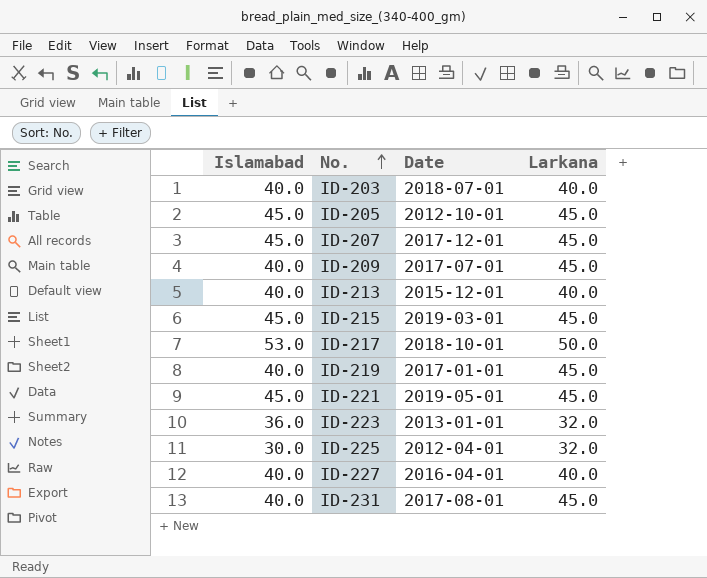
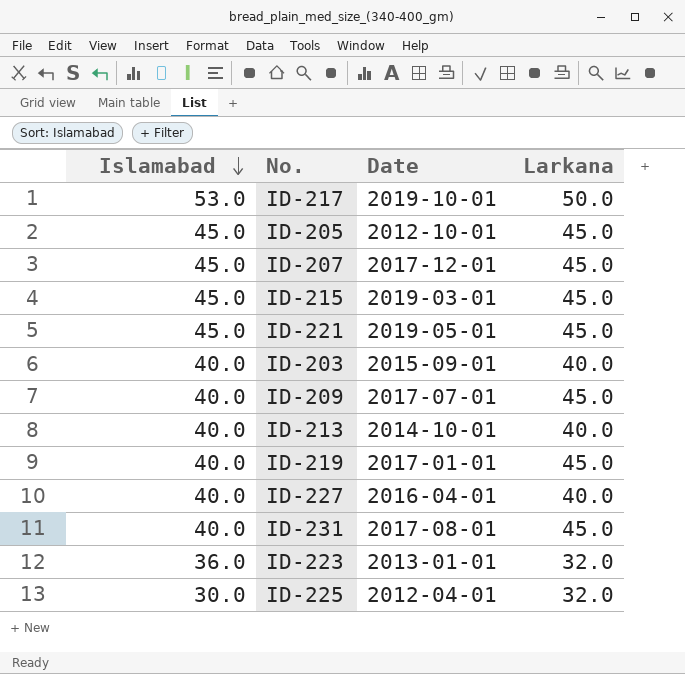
row order: No. ascending -> Islamabad descending
ID-217 | Date: 2018-10-01 -> 2019-10-01
ID-203 | Date: 2018-07-01 -> 2015-09-01
ID-213 | Date: 2015-12-01 -> 2014-10-01

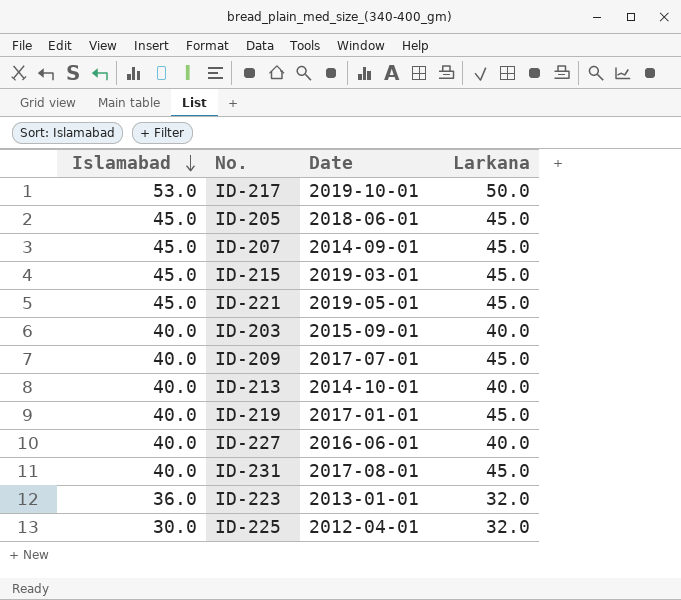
ID-205 | Date: 2012-10-01 -> 2018-06-01
ID-207 | Date: 2017-12-01 -> 2014-09-01
ID-227 | Date: 2016-04-01 -> 2016-06-01

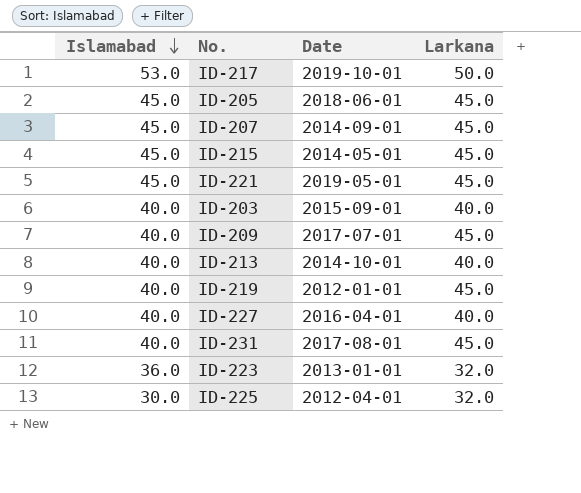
ID-215 | Date: 2019-03-01 -> 2014-05-01
ID-219 | Date: 2017-01-01 -> 2012-01-01
ID-227 | Date: 2016-06-01 -> 2016-04-01

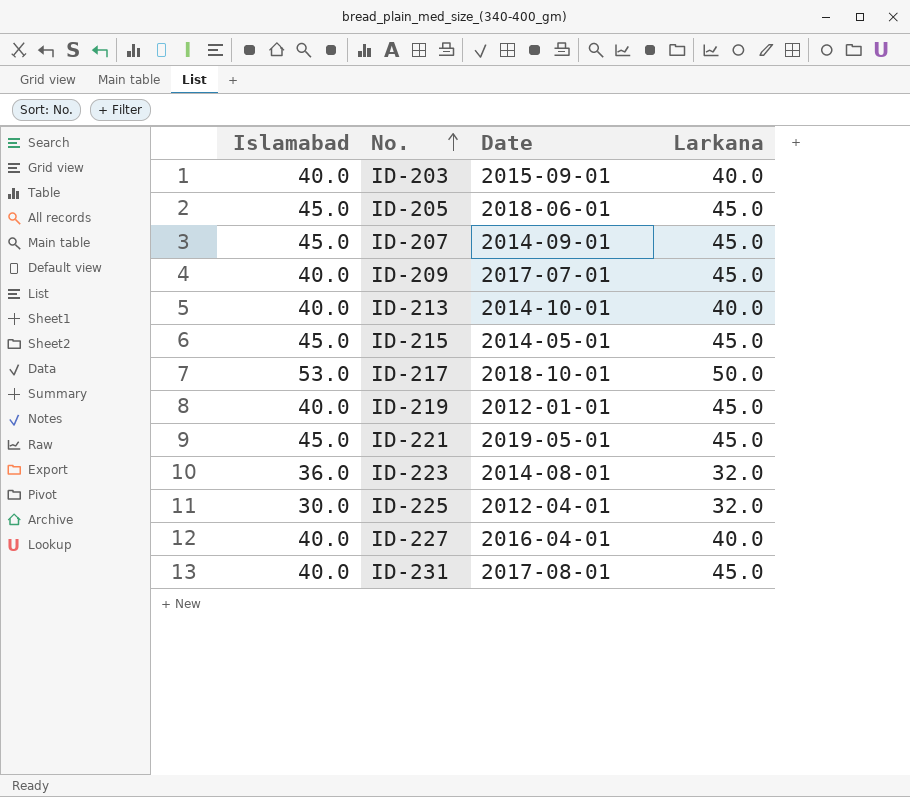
row order: Islamabad descending -> No. ascending
ID-217 | Date: 2019-10-01 -> 2018-10-01
ID-223 | Date: 2013-01-01 -> 2014-08-01

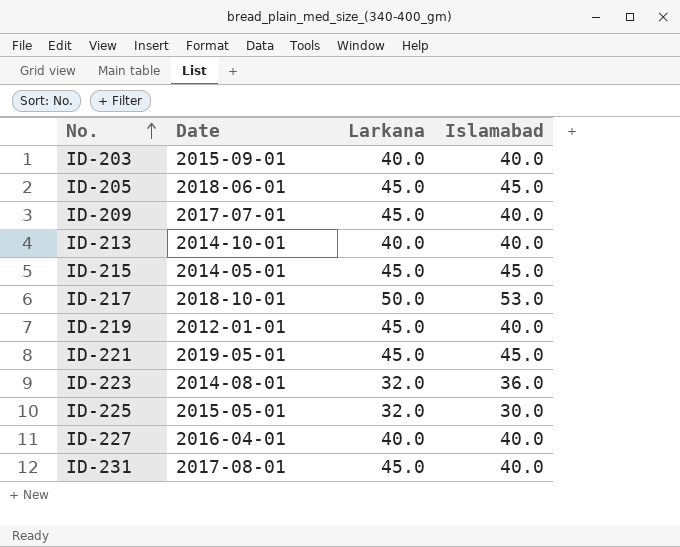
column Islamabad | position: 1 -> 4
row ID-207: 45.0 | 2014-09-01 | 45.0 -> none
ID-225 | Date: 2012-04-01 -> 2015-05-01

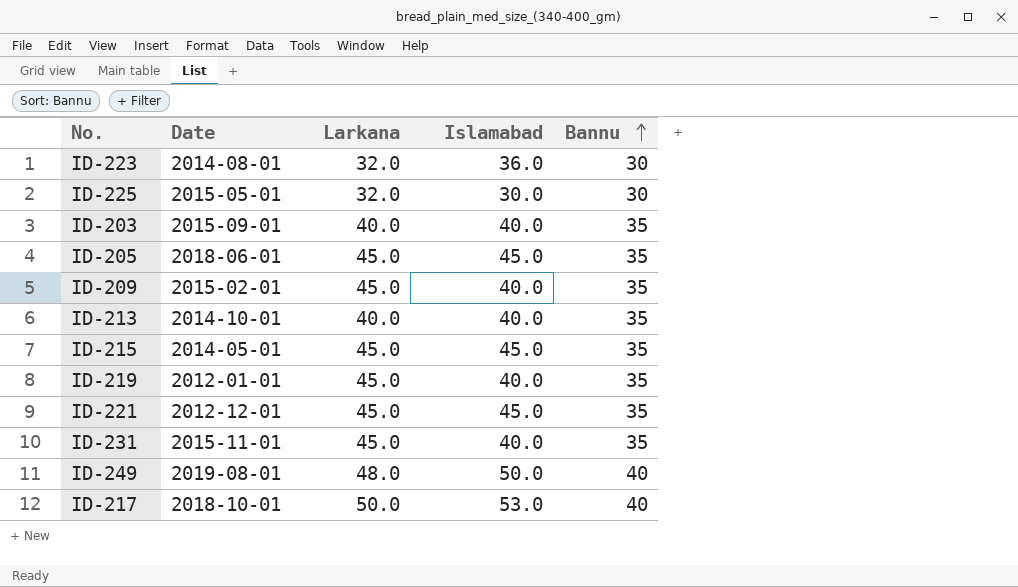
row order: No. ascending -> Bannu ascending
column Bannu | position: none -> 5
row ID-227: 2016-04-01 | 40.0 | 40.0 -> none
ID-209 | Date: 2017-07-01 -> 2015-02-01
ID-221 | Date: 2019-05-01 -> 2012-12-01
ID-231 | Date: 2017-08-01 -> 2015-11-01
row ID-249: none -> 2019-08-01 | 48.0 | 50.0 | 40

